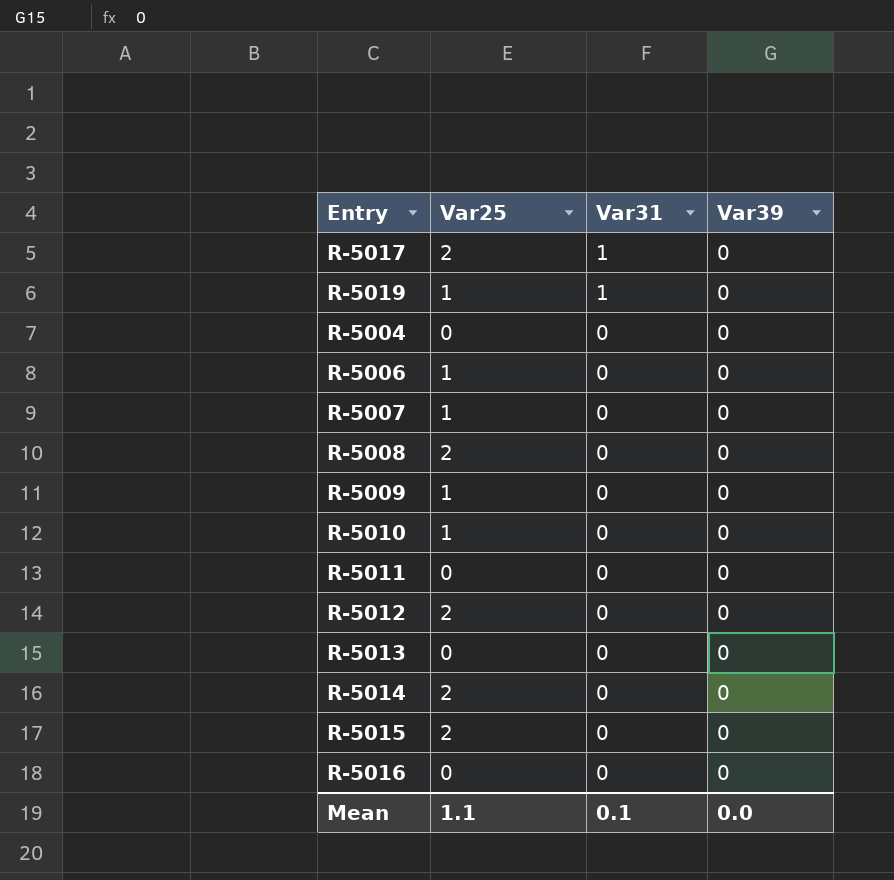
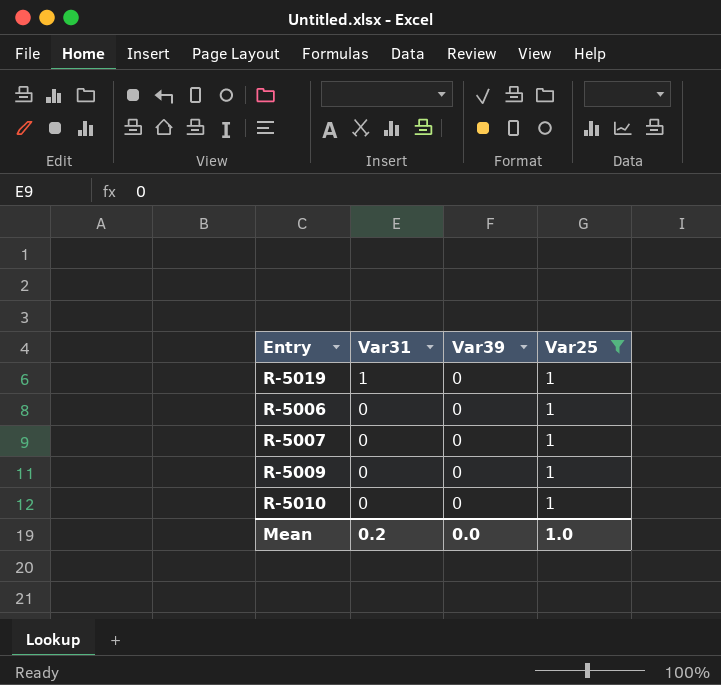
filter: none -> Var25 = 1
column Var25 | position: 2 -> 4
Mean | Var31: 0.1 -> 0.2
Mean | Var25: 1.1 -> 1.0

